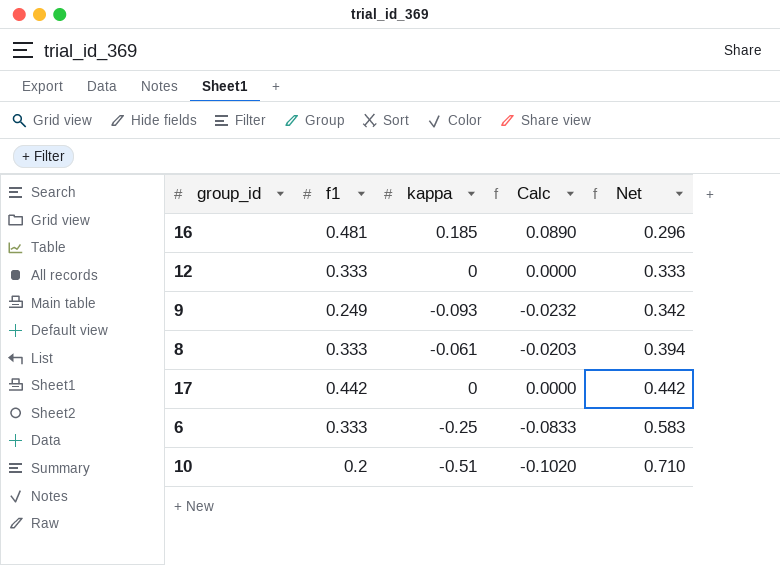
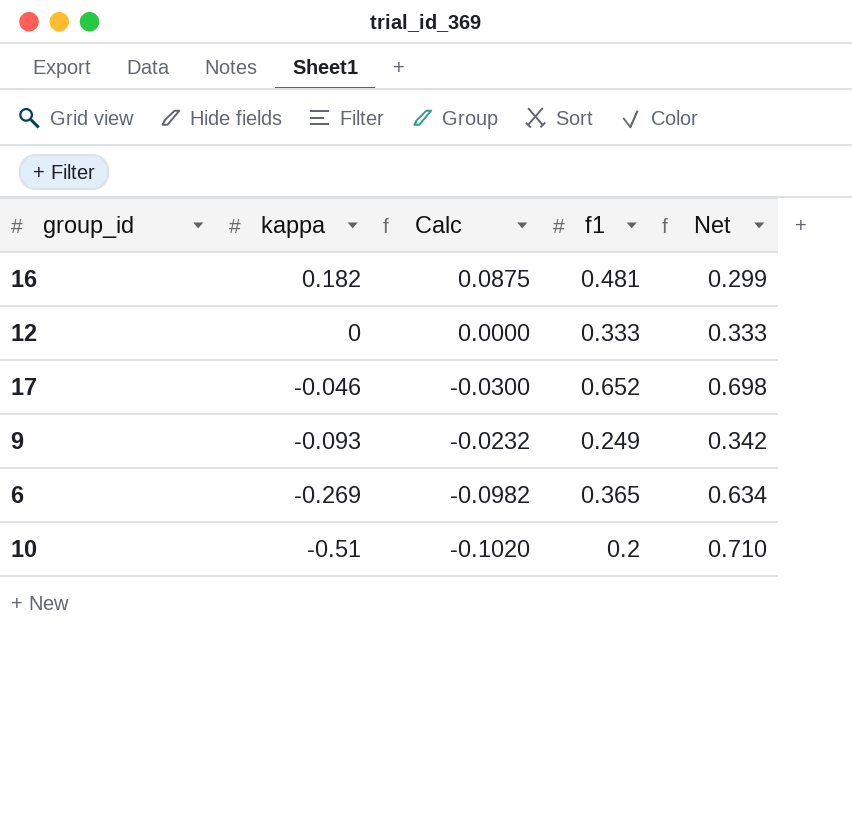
row order: Net ascending -> kappa descending
column f1 | position: 2 -> 4
row 8: 0.333 | -0.061 | -0.0203 | 0.394 -> none
16 | kappa: 0.185 -> 0.182
16 | Calc: 0.0890 -> 0.0875
16 | Net: 0.296 -> 0.299
17 | kappa: 0 -> -0.046
17 | Calc: 0.0000 -> -0.0300
17 | f1: 0.442 -> 0.652
17 | Net: 0.442 -> 0.698
6 | kappa: -0.25 -> -0.269
6 | Calc: -0.0833 -> -0.0982
6 | f1: 0.333 -> 0.365
6 | Net: 0.583 -> 0.634

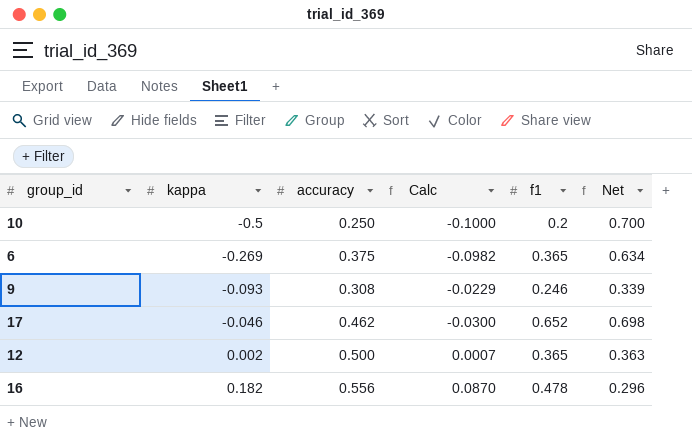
row order: kappa descending -> kappa ascending
column accuracy | position: none -> 3
10 | kappa: -0.51 -> -0.5
10 | Calc: -0.1020 -> -0.1000
10 | Net: 0.710 -> 0.700
9 | Calc: -0.0232 -> -0.0229
9 | f1: 0.249 -> 0.246
9 | Net: 0.342 -> 0.339
12 | kappa: 0 -> 0.002
12 | Calc: 0.0000 -> 0.0007
12 | f1: 0.333 -> 0.365
12 | Net: 0.333 -> 0.363
16 | Calc: 0.0875 -> 0.0870
16 | f1: 0.481 -> 0.478
16 | Net: 0.299 -> 0.296

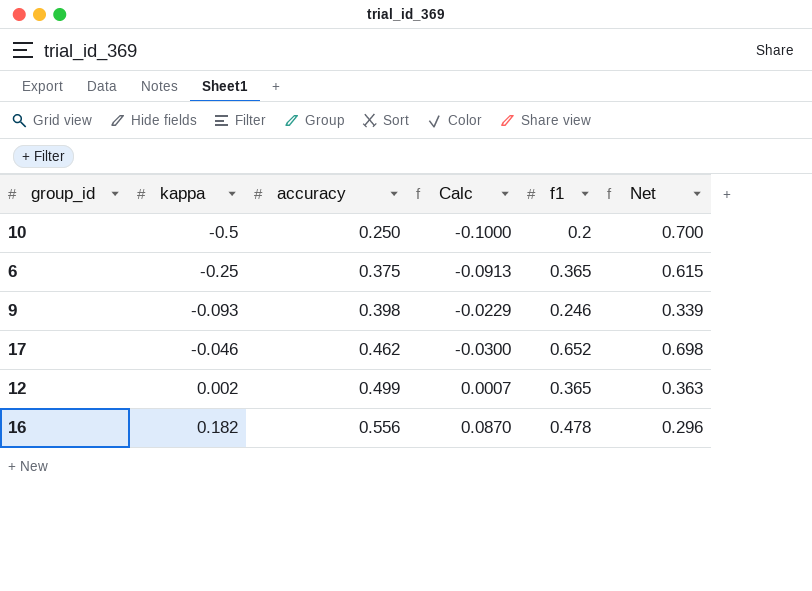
6 | kappa: -0.269 -> -0.25
6 | Calc: -0.0982 -> -0.0913
6 | Net: 0.634 -> 0.615
9 | accuracy: 0.308 -> 0.398
12 | accuracy: 0.500 -> 0.499

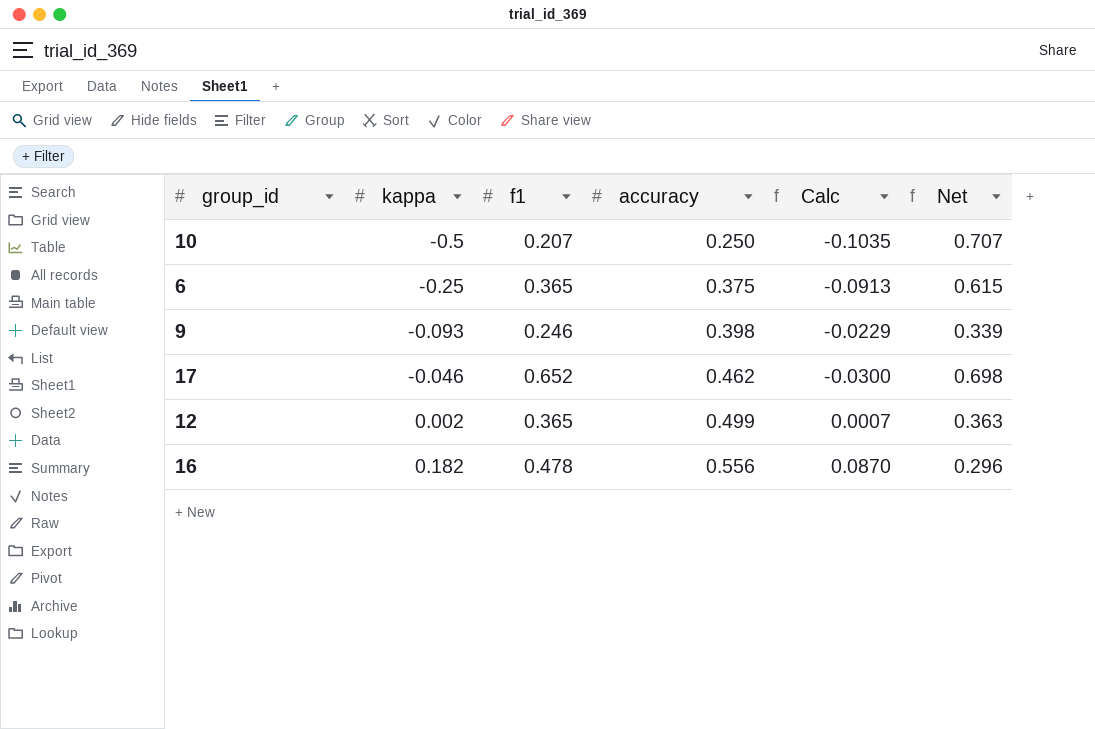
column f1 | position: 5 -> 3
10 | f1: 0.2 -> 0.207
10 | Calc: -0.1000 -> -0.1035
10 | Net: 0.700 -> 0.707

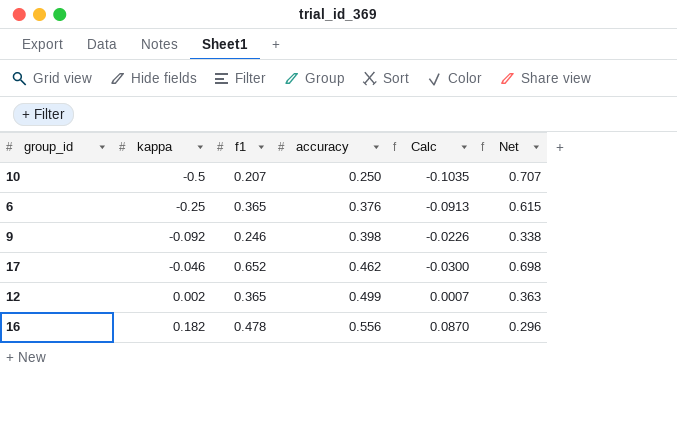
6 | accuracy: 0.375 -> 0.376
9 | kappa: -0.093 -> -0.092
9 | Calc: -0.0229 -> -0.0226
9 | Net: 0.339 -> 0.338

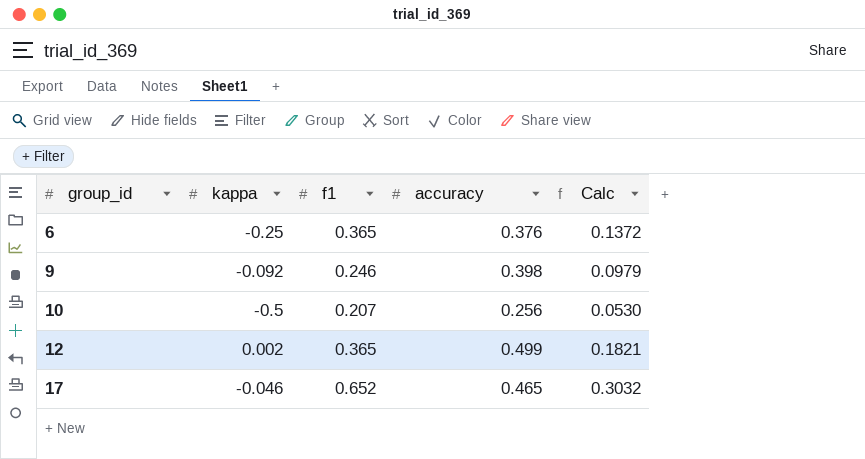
row order: kappa ascending -> group_id ascending
column Net | formula: [f1] - [kappa] -> none
column Calc | formula: [kappa] * [f1] -> [f1] * [accuracy]
row 16: 0.182 | 0.478 | 0.556 | 0.0870 | 0.296 -> none
10 | accuracy: 0.250 -> 0.256
17 | accuracy: 0.462 -> 0.465

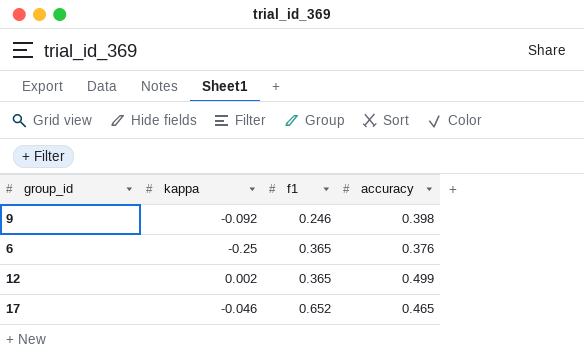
row order: group_id ascending -> f1 ascending
column Calc | formula: [f1] * [accuracy] -> none
row 10: -0.5 | 0.207 | 0.256 | 0.0530 -> none

